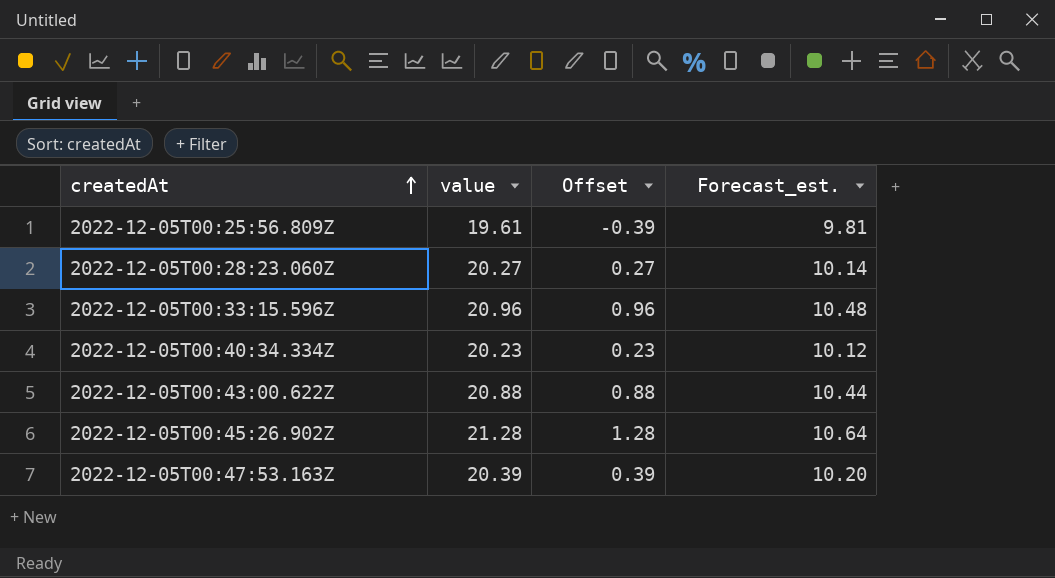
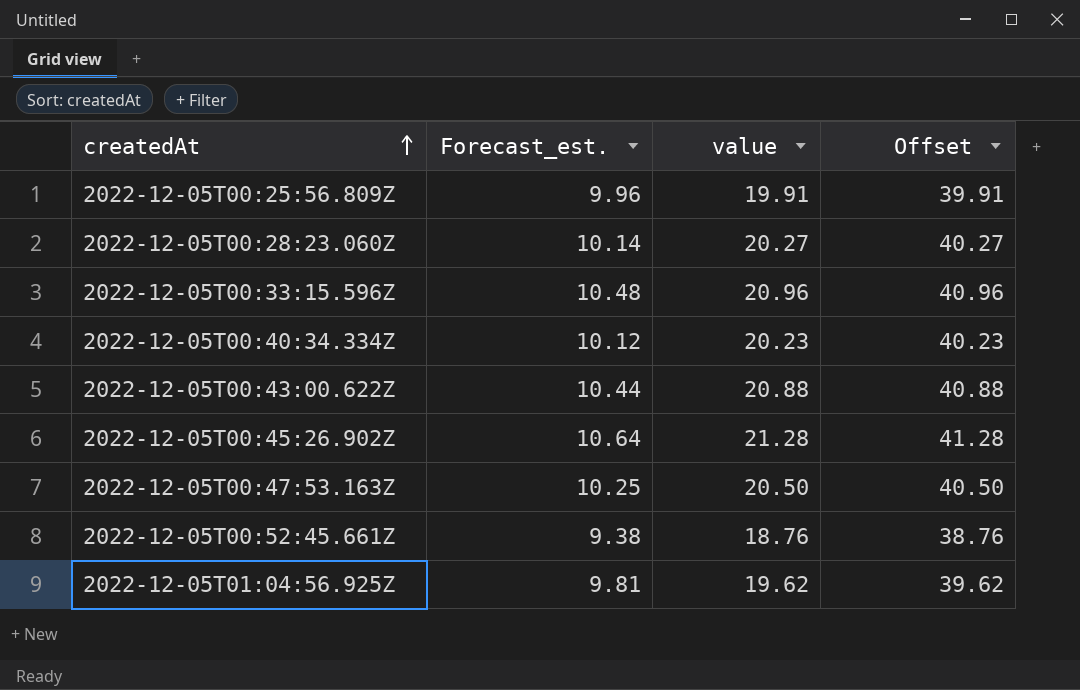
column Forecast_est. | position: 4 -> 2
column Offset | formula: [value] - 20 -> [value] + 20
2022-12-05T00:25:56.809Z | Forecast_est.: 9.81 -> 9.96
2022-12-05T00:25:56.809Z | value: 19.61 -> 19.91
2022-12-05T00:47:53.163Z | Forecast_est.: 10.20 -> 10.25
2022-12-05T00:47:53.163Z | value: 20.39 -> 20.50
row 2022-12-05T00:52:45.661Z: none -> 9.38 | 18.76 | 38.76
row 2022-12-05T01:04:56.925Z: none -> 9.81 | 19.62 | 39.62

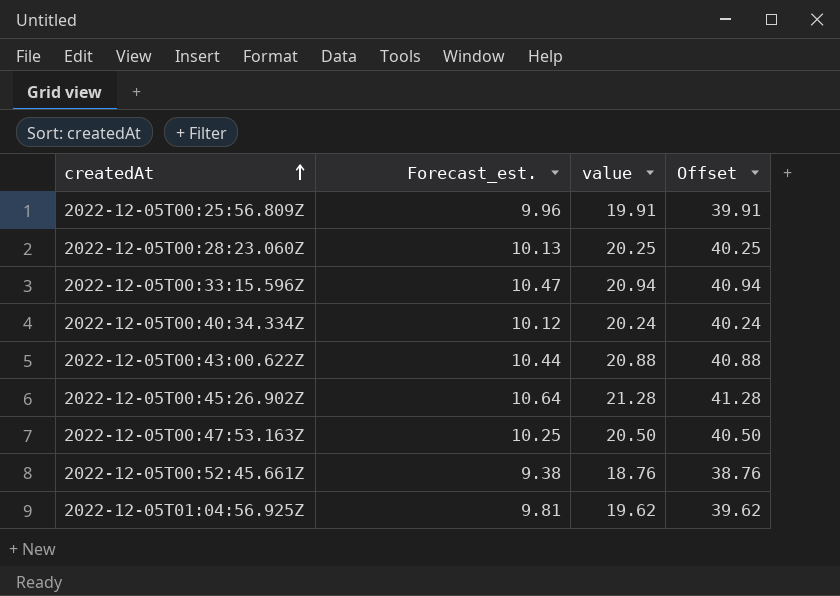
2022-12-05T00:28:23.060Z | Forecast_est.: 10.14 -> 10.13
2022-12-05T00:28:23.060Z | value: 20.27 -> 20.25
2022-12-05T00:28:23.060Z | Offset: 40.27 -> 40.25
2022-12-05T00:33:15.596Z | Forecast_est.: 10.48 -> 10.47
2022-12-05T00:33:15.596Z | value: 20.96 -> 20.94
2022-12-05T00:33:15.596Z | Offset: 40.96 -> 40.94
2022-12-05T00:40:34.334Z | value: 20.23 -> 20.24
2022-12-05T00:40:34.334Z | Offset: 40.23 -> 40.24

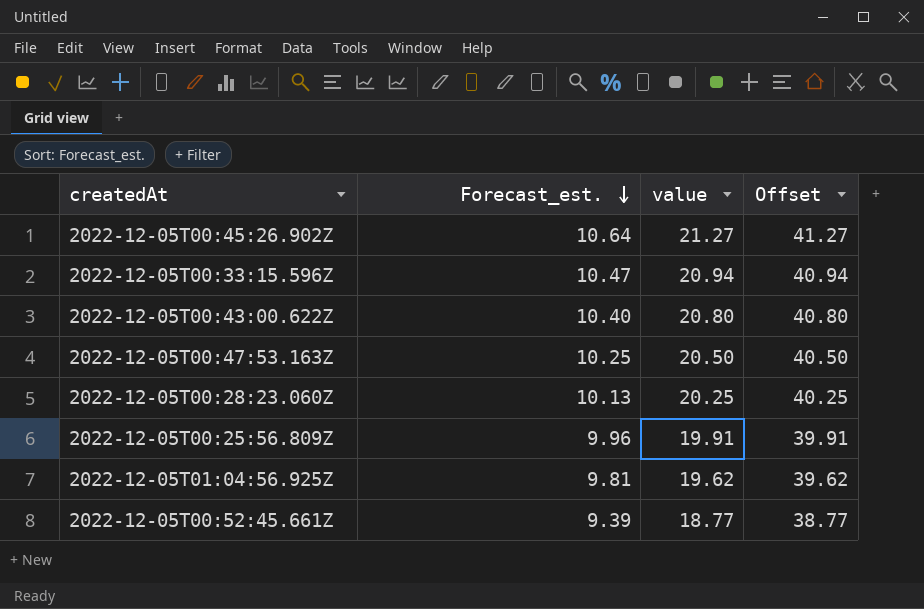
row order: createdAt ascending -> Forecast_est. descending
row 2022-12-05T00:40:34.334Z: 10.12 | 20.24 | 40.24 -> none
2022-12-05T00:45:26.902Z | value: 21.28 -> 21.27
2022-12-05T00:45:26.902Z | Offset: 41.28 -> 41.27
2022-12-05T00:43:00.622Z | Forecast_est.: 10.44 -> 10.40
2022-12-05T00:43:00.622Z | value: 20.88 -> 20.80
2022-12-05T00:43:00.622Z | Offset: 40.88 -> 40.80
2022-12-05T00:52:45.661Z | Forecast_est.: 9.38 -> 9.39
2022-12-05T00:52:45.661Z | value: 18.76 -> 18.77
2022-12-05T00:52:45.661Z | Offset: 38.76 -> 38.77

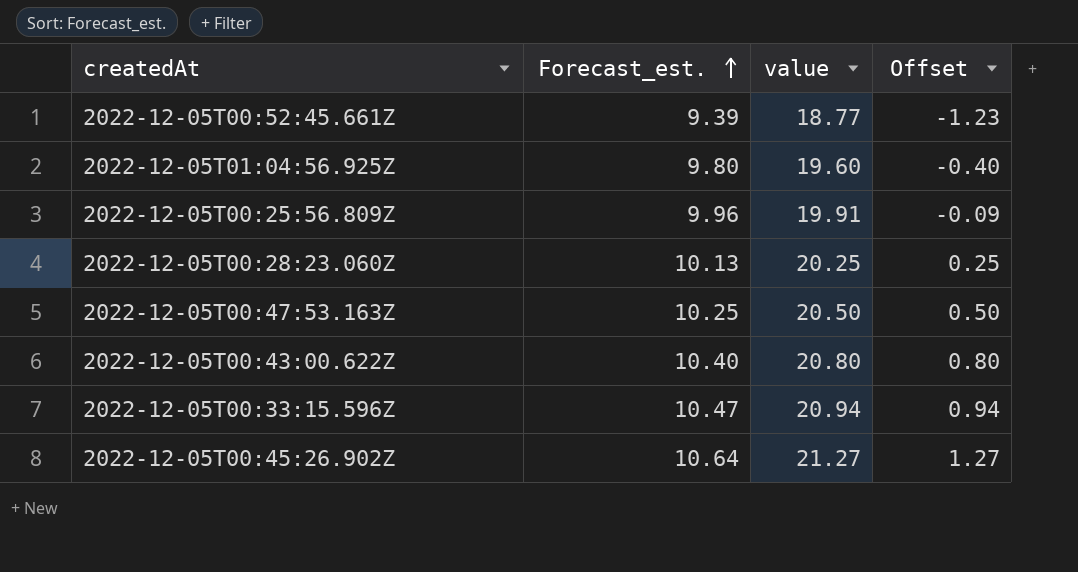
row order: Forecast_est. descending -> Forecast_est. ascending
column Offset | formula: [value] + 20 -> [value] - 20
2022-12-05T01:04:56.925Z | Forecast_est.: 9.81 -> 9.80
2022-12-05T01:04:56.925Z | value: 19.62 -> 19.60

